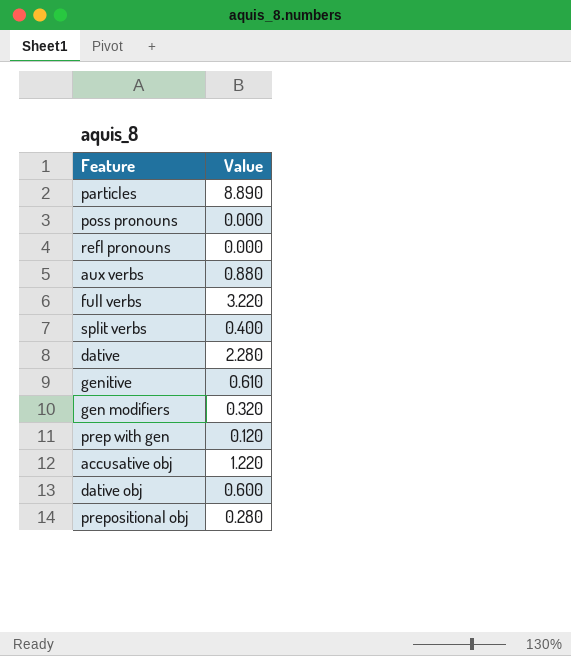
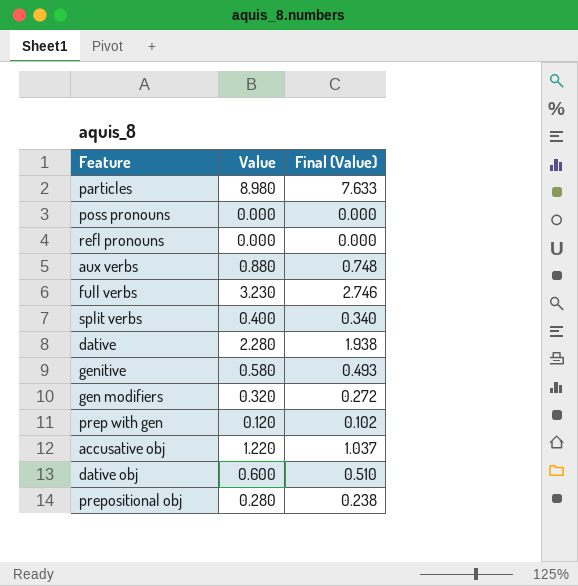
column Final (Value) | formula: none -> [Value] * 0.85
particles | Value: 8.890 -> 8.980
full verbs | Value: 3.220 -> 3.230
genitive | Value: 0.610 -> 0.580

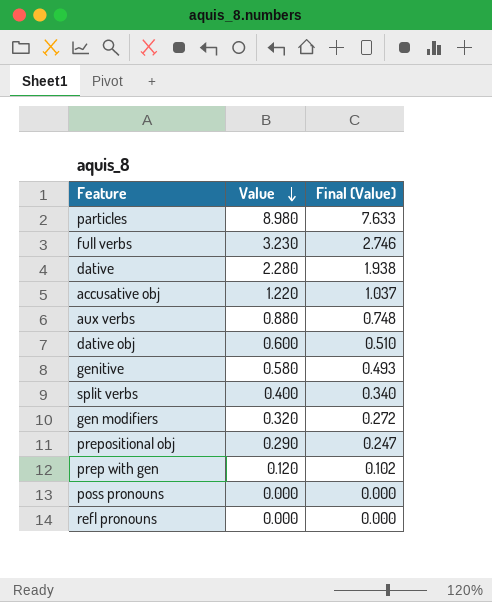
row order: none -> Value descending
prepositional obj | Value: 0.280 -> 0.290
prepositional obj | Final (Value): 0.238 -> 0.247

